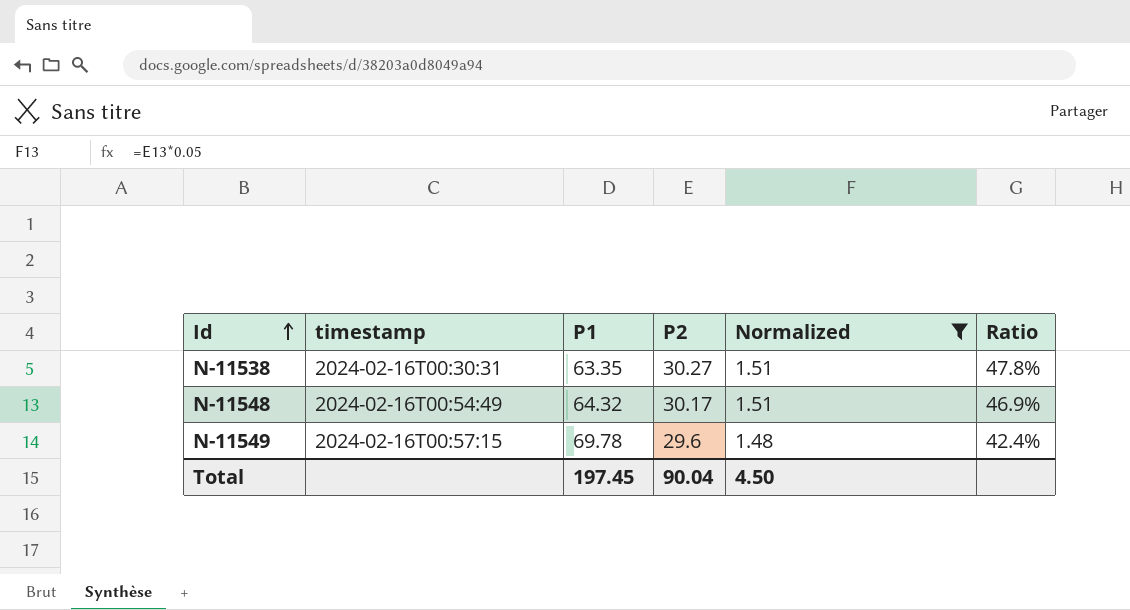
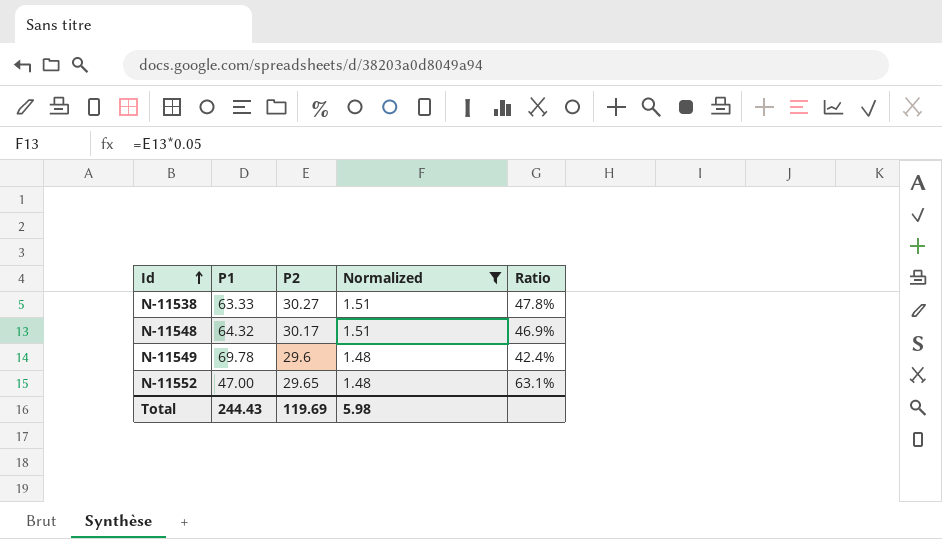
column timestamp | position: 2 -> none
N-11538 | P1: 63.35 -> 63.33
row N-11552: none -> 47.00 | 29.65 | 1.48 | 63.1%
Total | P1: 197.45 -> 244.43
Total | P2: 90.04 -> 119.69
Total | Normalized: 4.50 -> 5.98

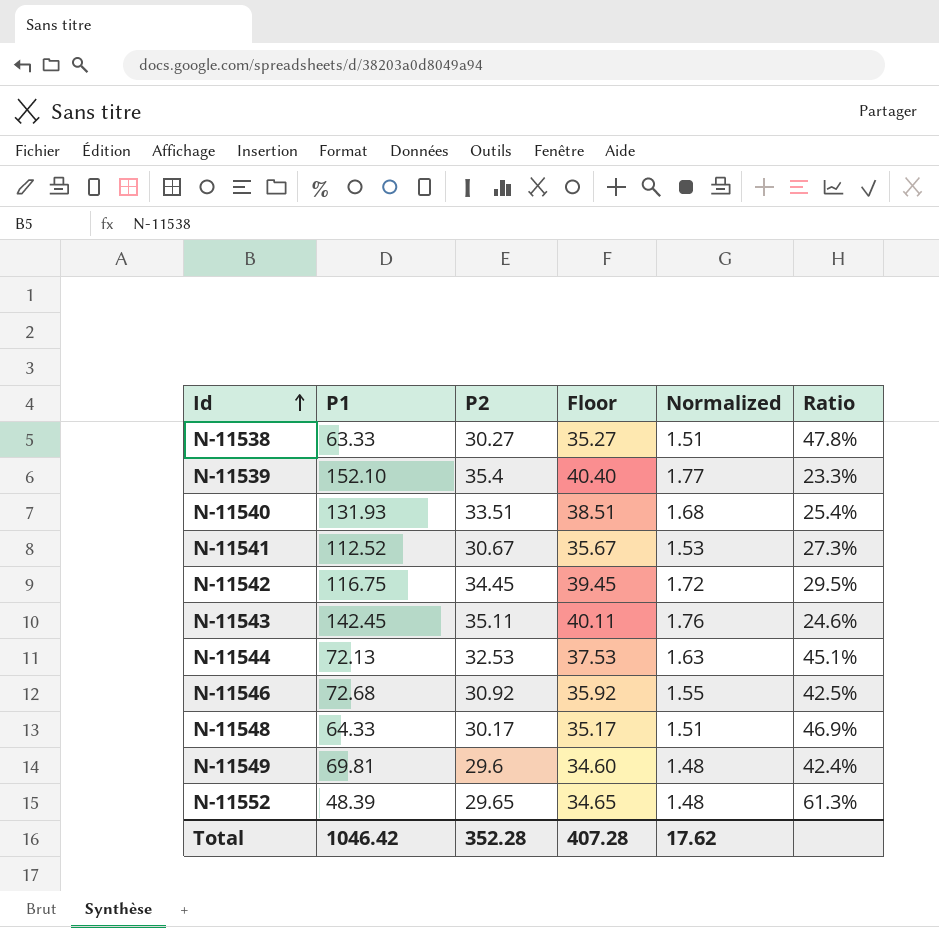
filter: Normalized <= 1.51 -> none
column Floor | formula: none -> [P2] + 5
N-11548 | P1: 64.32 -> 64.33
N-11549 | P1: 69.78 -> 69.81
N-11552 | P1: 47.00 -> 48.39
N-11552 | Ratio: 63.1% -> 61.3%
Total | P1: 244.43 -> 1046.42
Total | P2: 119.69 -> 352.28
Total | Normalized: 5.98 -> 17.62

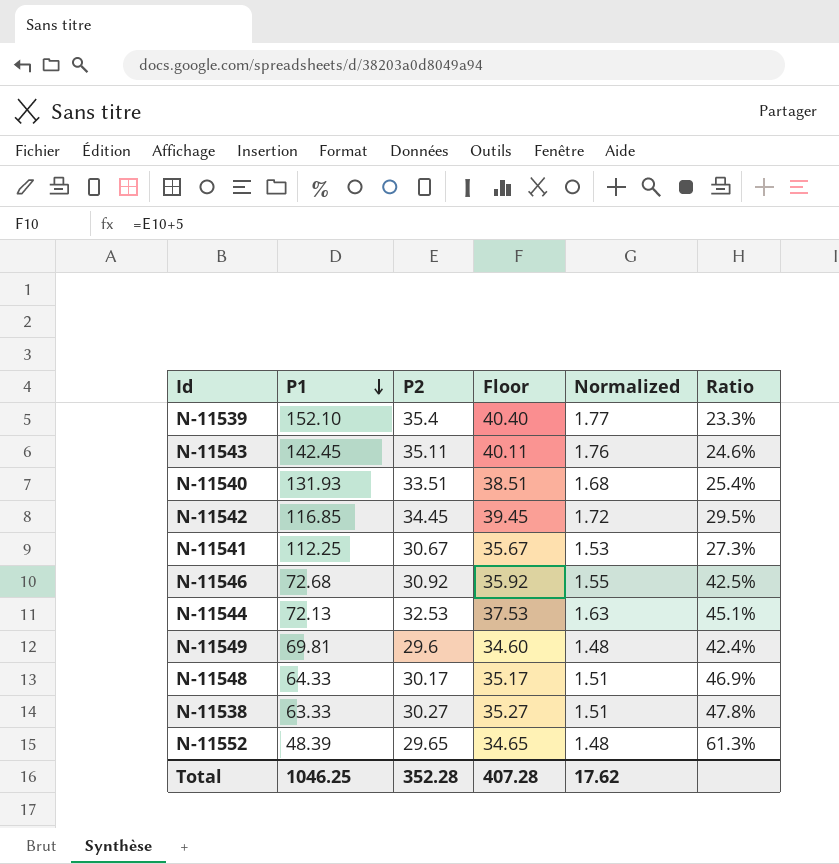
row order: Id ascending -> P1 descending
N-11542 | P1: 116.75 -> 116.85
N-11541 | P1: 112.52 -> 112.25
Total | P1: 1046.42 -> 1046.25

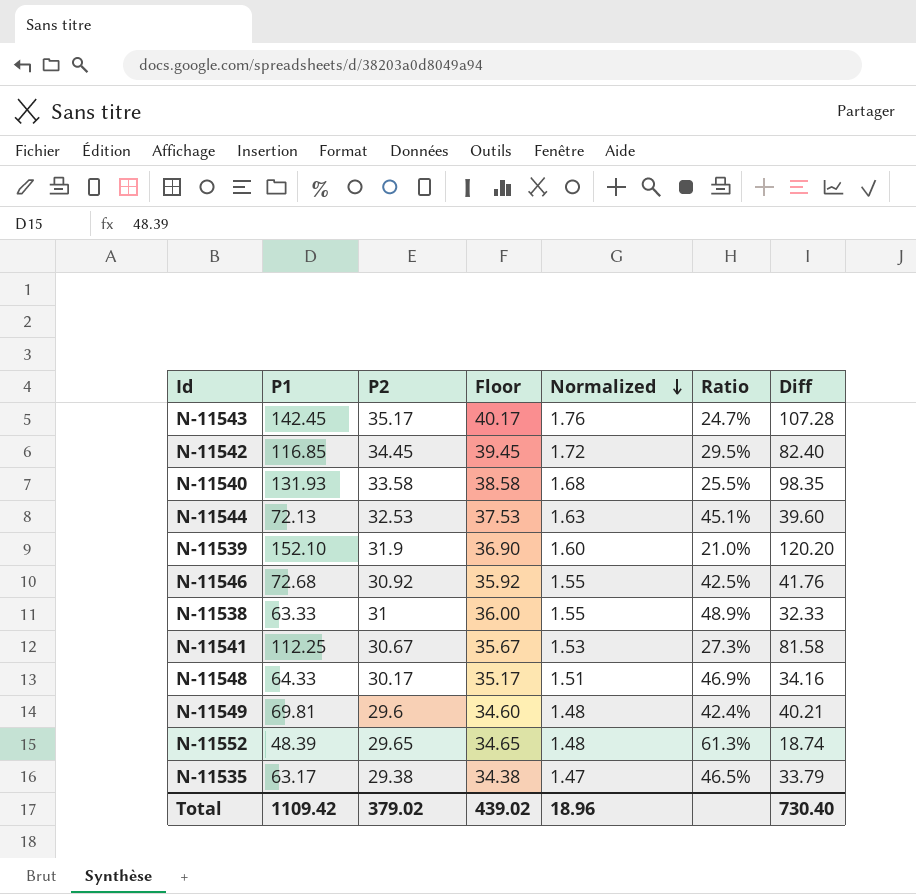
row order: P1 descending -> Normalized descending
column Diff | formula: none -> [P1] - [P2]
N-11543 | P2: 35.11 -> 35.17
N-11543 | Floor: 40.11 -> 40.17
N-11543 | Ratio: 24.6% -> 24.7%
N-11540 | P2: 33.51 -> 33.58
N-11540 | Floor: 38.51 -> 38.58
N-11540 | Ratio: 25.4% -> 25.5%
N-11539 | P2: 35.4 -> 31.9
N-11539 | Floor: 40.40 -> 36.90
N-11539 | Normalized: 1.77 -> 1.60
N-11539 | Ratio: 23.3% -> 21.0%
N-11538 | P2: 30.27 -> 31
N-11538 | Floor: 35.27 -> 36.00
N-11538 | Normalized: 1.51 -> 1.55
N-11538 | Ratio: 47.8% -> 48.9%
row N-11535: none -> 63.17 | 29.38 | 34.38 | 1.47 | 46.5% | 33.79
Total | P1: 1046.25 -> 1109.42
Total | P2: 352.28 -> 379.02
Total | Floor: 407.28 -> 439.02
Total | Normalized: 17.62 -> 18.96

